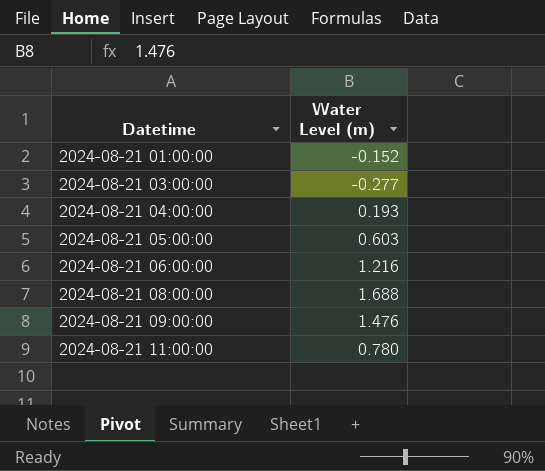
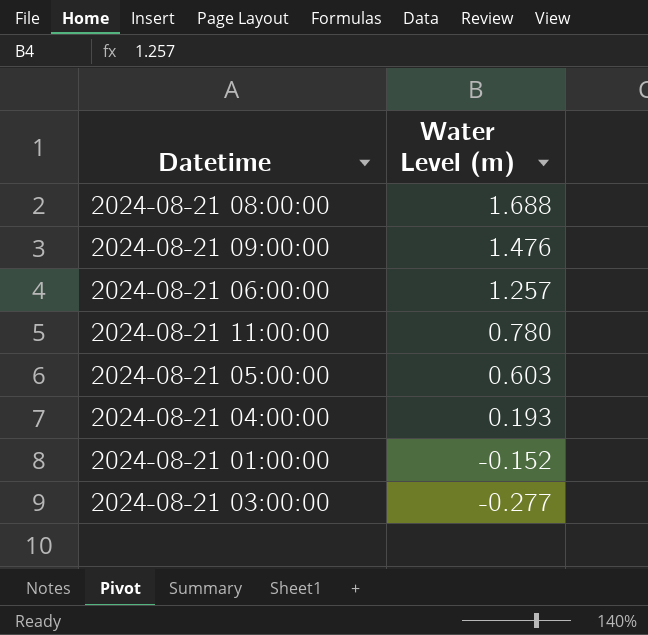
row order: Datetime ascending -> Water Level (m) descending
2024-08-21 06:00:00 | Water Level (m): 1.216 -> 1.257

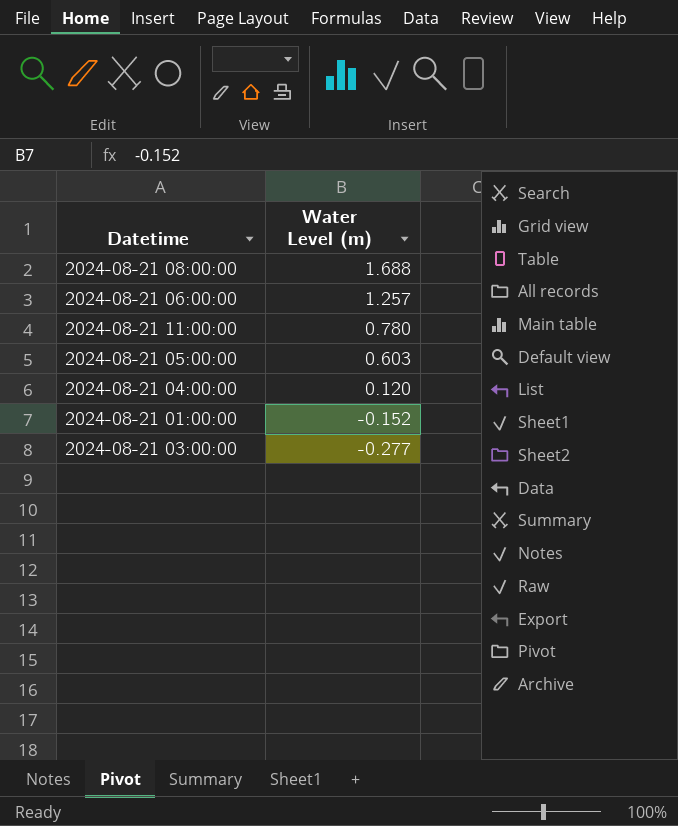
row 2024-08-21 09:00:00: 1.476 -> none
2024-08-21 04:00:00 | Water Level (m): 0.193 -> 0.120

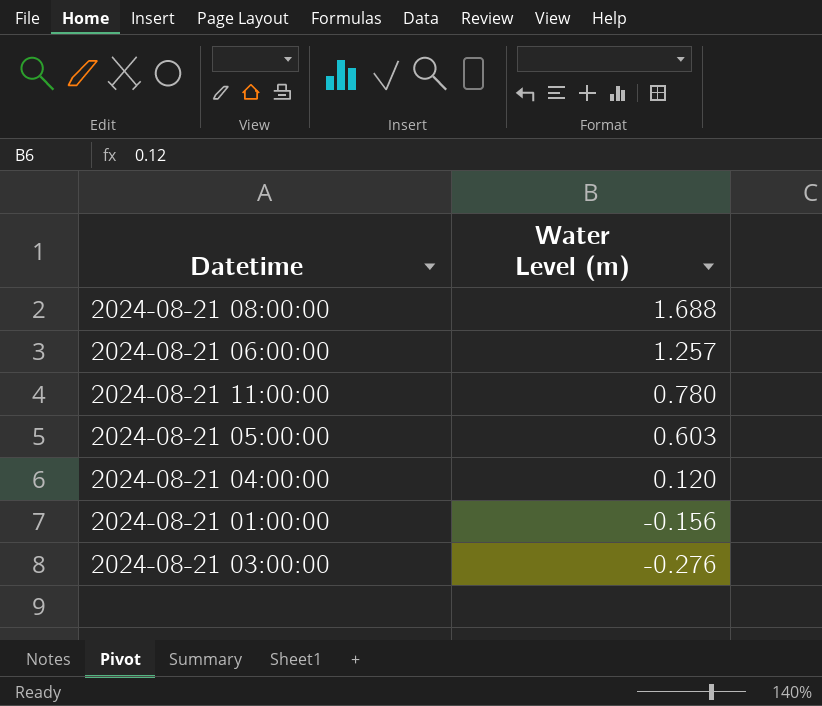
2024-08-21 01:00:00 | Water Level (m): -0.152 -> -0.156
2024-08-21 03:00:00 | Water Level (m): -0.277 -> -0.276

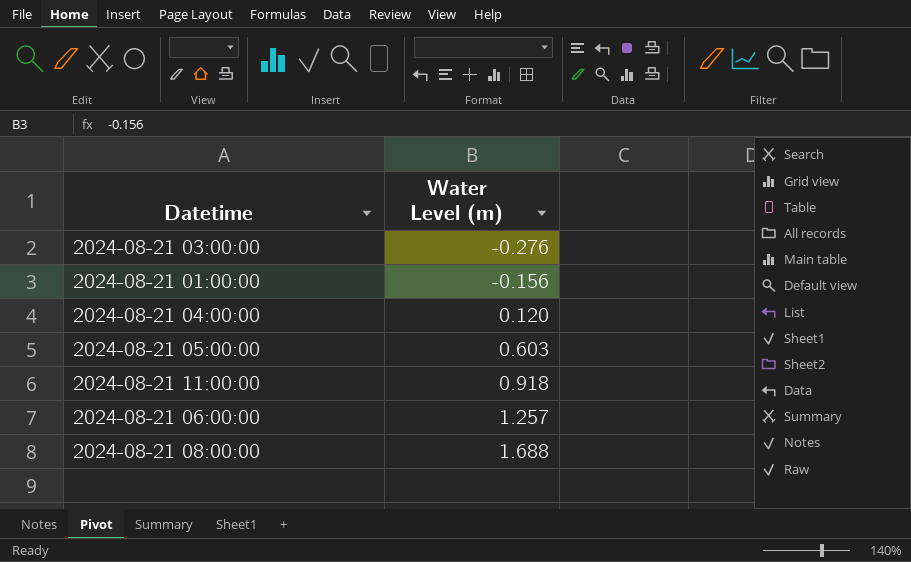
row order: Water Level (m) descending -> Water Level (m) ascending
2024-08-21 11:00:00 | Water Level (m): 0.780 -> 0.918

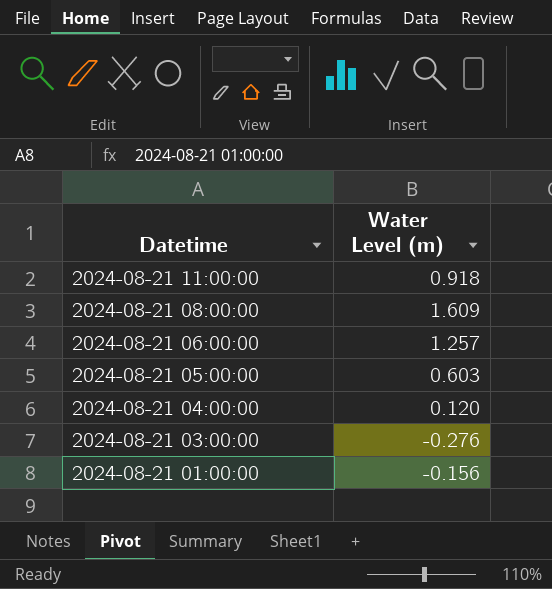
row order: Water Level (m) ascending -> Datetime descending
2024-08-21 08:00:00 | Water Level (m): 1.688 -> 1.609

